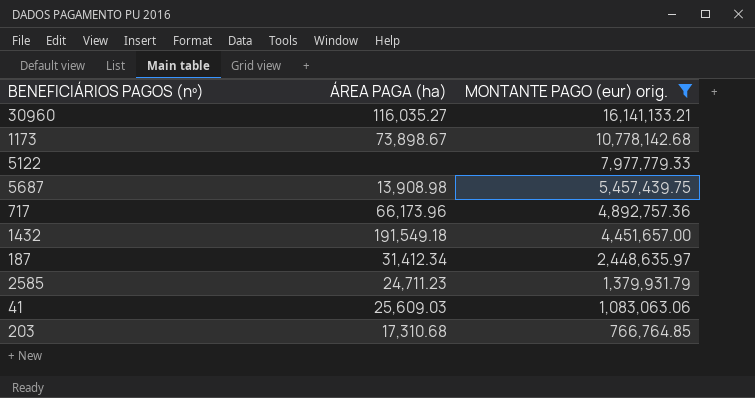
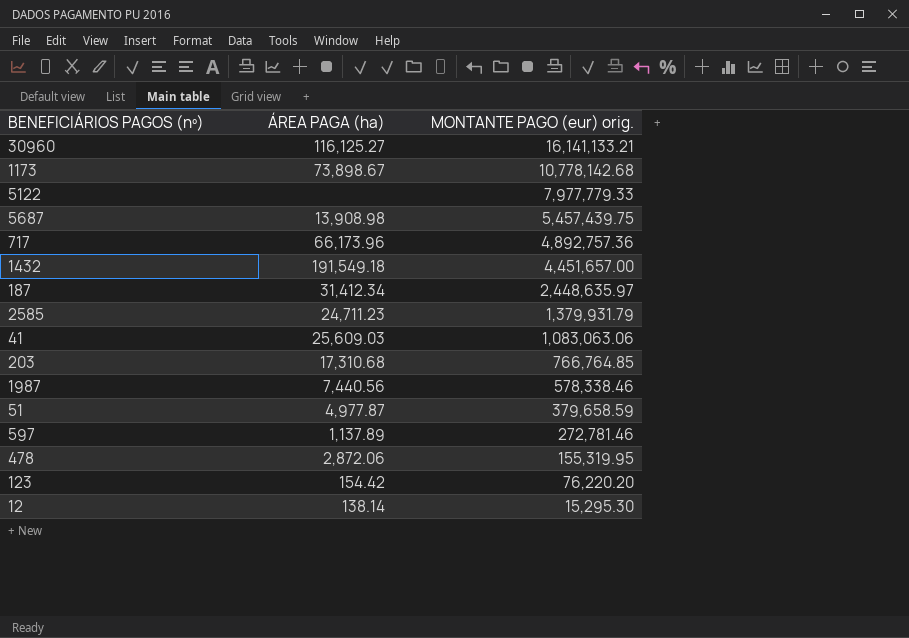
filter: MONTANTE PAGO (eur) orig. >= 766,764.85 -> none
30960 | ÁREA PAGA (ha): 116,035.27 -> 116,125.27

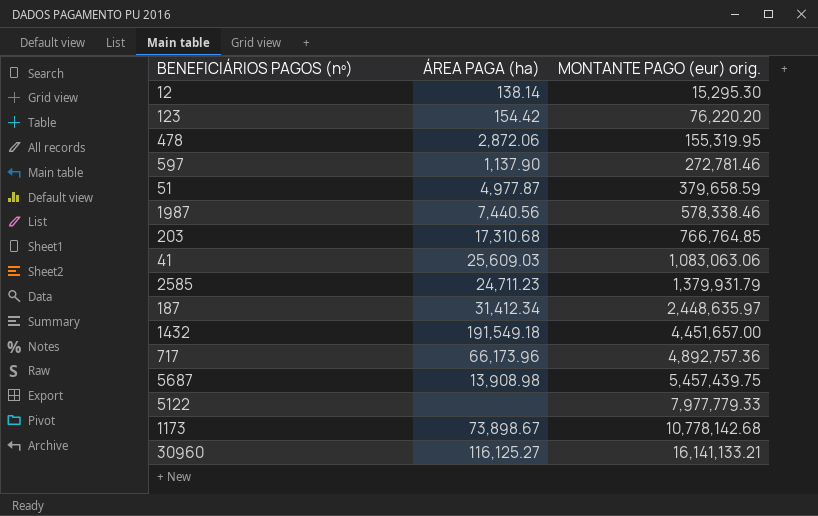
row order: MONTANTE PAGO (eur) orig. descending -> MONTANTE PAGO (eur) orig. ascending
597 | ÁREA PAGA (ha): 1,137.89 -> 1,137.90

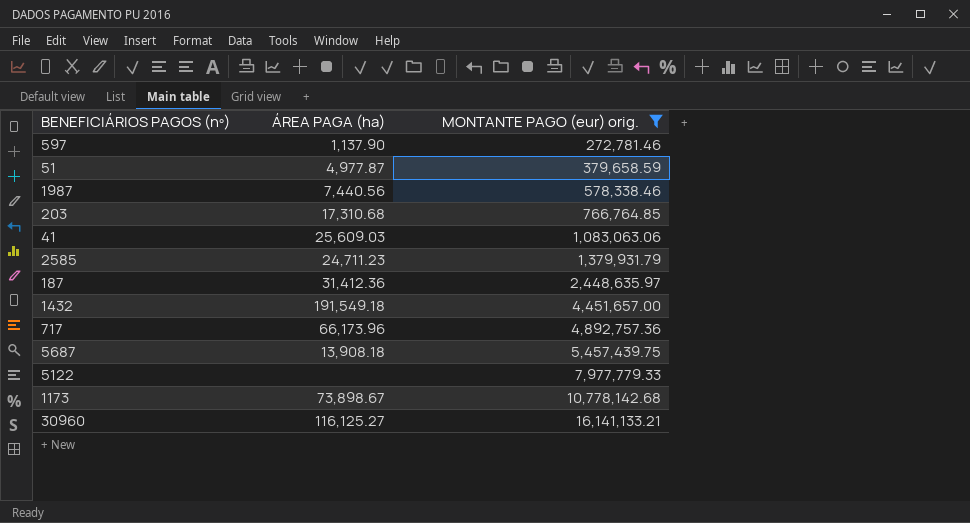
filter: none -> MONTANTE PAGO (eur) orig. >= 272,781.46
187 | ÁREA PAGA (ha): 31,412.34 -> 31,412.36
5687 | ÁREA PAGA (ha): 13,908.98 -> 13,908.18

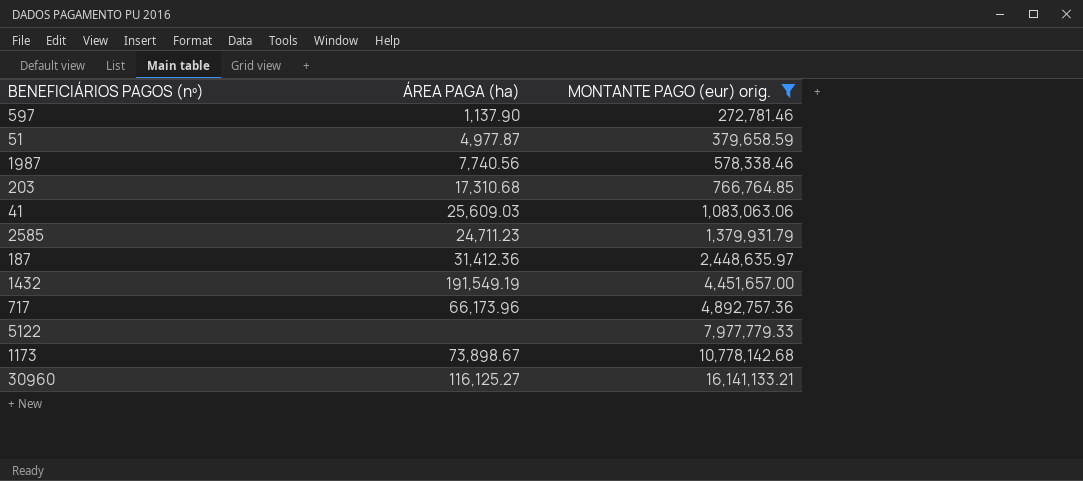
row 5687: 13,908.18 | 5,457,439.75 -> none
1987 | ÁREA PAGA (ha): 7,440.56 -> 7,740.56
1432 | ÁREA PAGA (ha): 191,549.18 -> 191,549.19

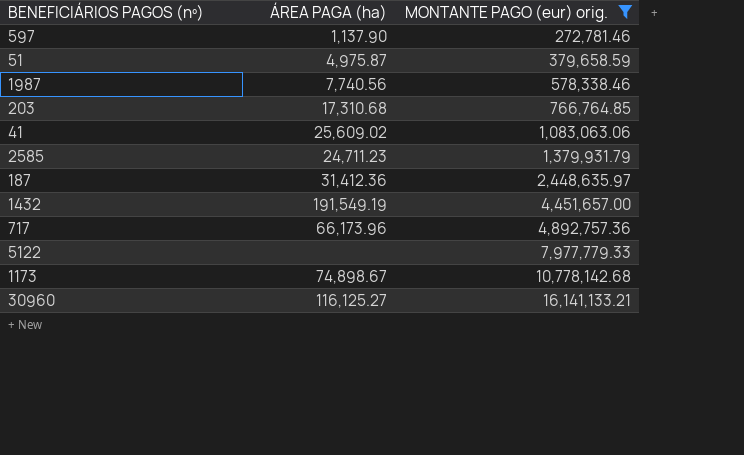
51 | ÁREA PAGA (ha): 4,977.87 -> 4,975.87
41 | ÁREA PAGA (ha): 25,609.03 -> 25,609.02
1173 | ÁREA PAGA (ha): 73,898.67 -> 74,898.67

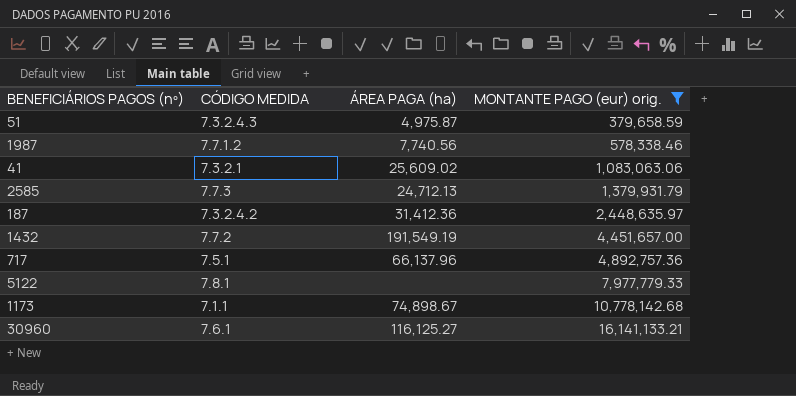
column CÓDIGO MEDIDA | position: none -> 2
row 597: 1,137.90 | 272,781.46 -> none
row 203: 17,310.68 | 766,764.85 -> none
2585 | ÁREA PAGA (ha): 24,711.23 -> 24,712.13
717 | ÁREA PAGA (ha): 66,173.96 -> 66,137.96

